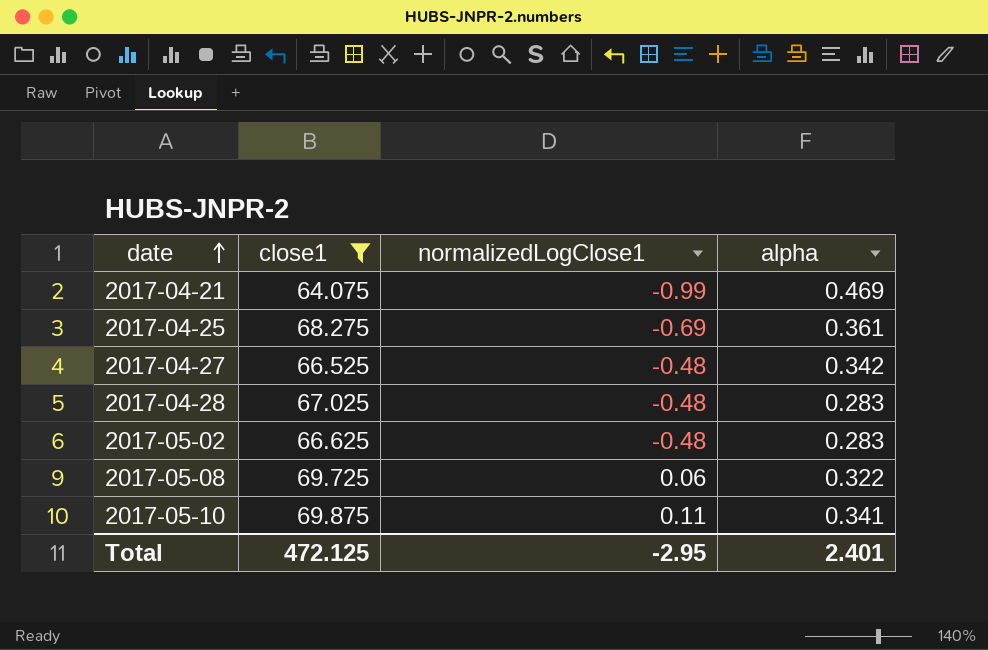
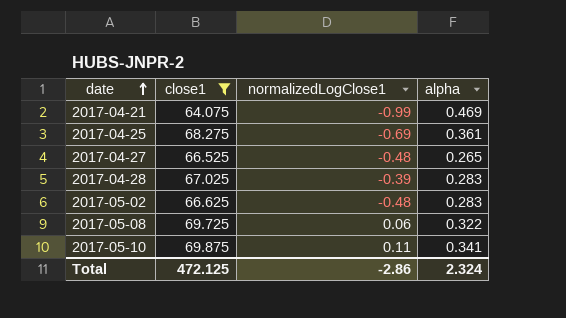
2017-04-27 | alpha: 0.342 -> 0.265
2017-04-28 | normalizedLogClose1: -0.48 -> -0.39
Total | normalizedLogClose1: -2.95 -> -2.86
Total | alpha: 2.401 -> 2.324

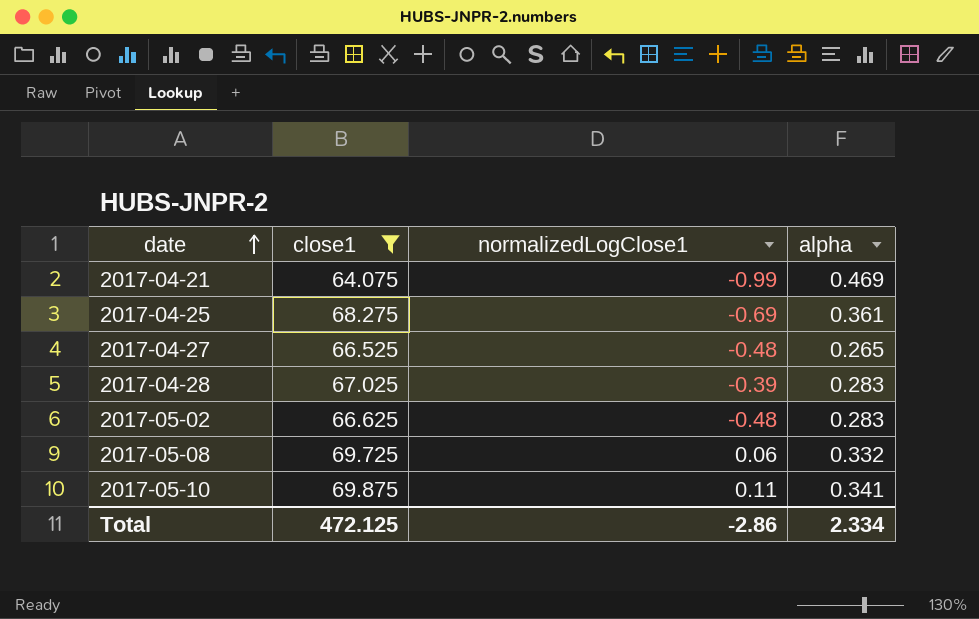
2017-05-08 | alpha: 0.322 -> 0.332
Total | alpha: 2.324 -> 2.334

